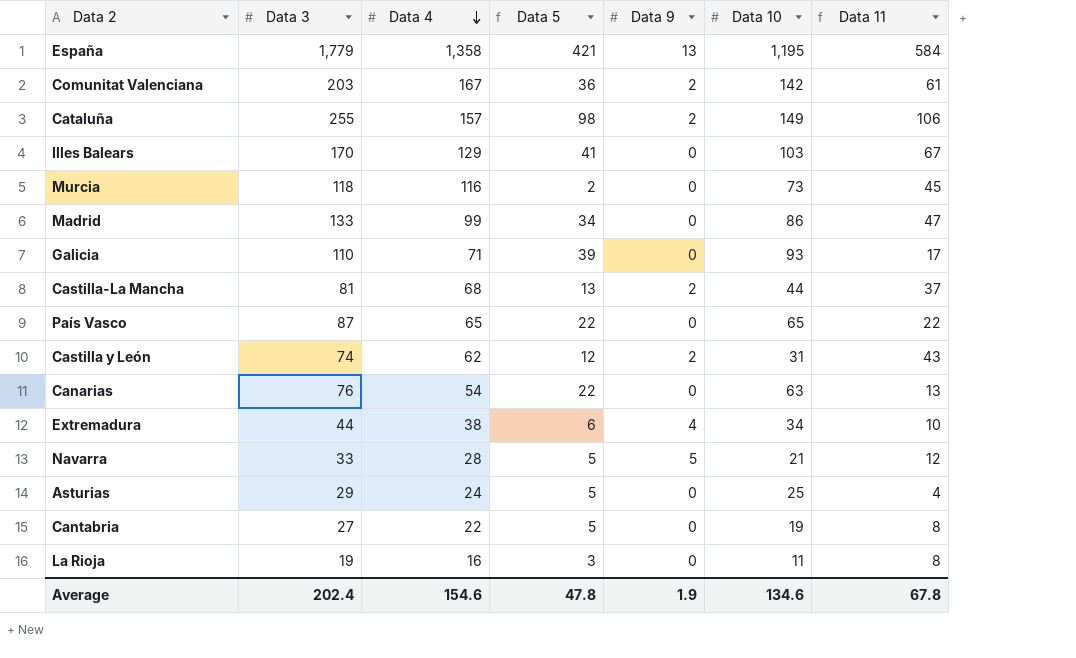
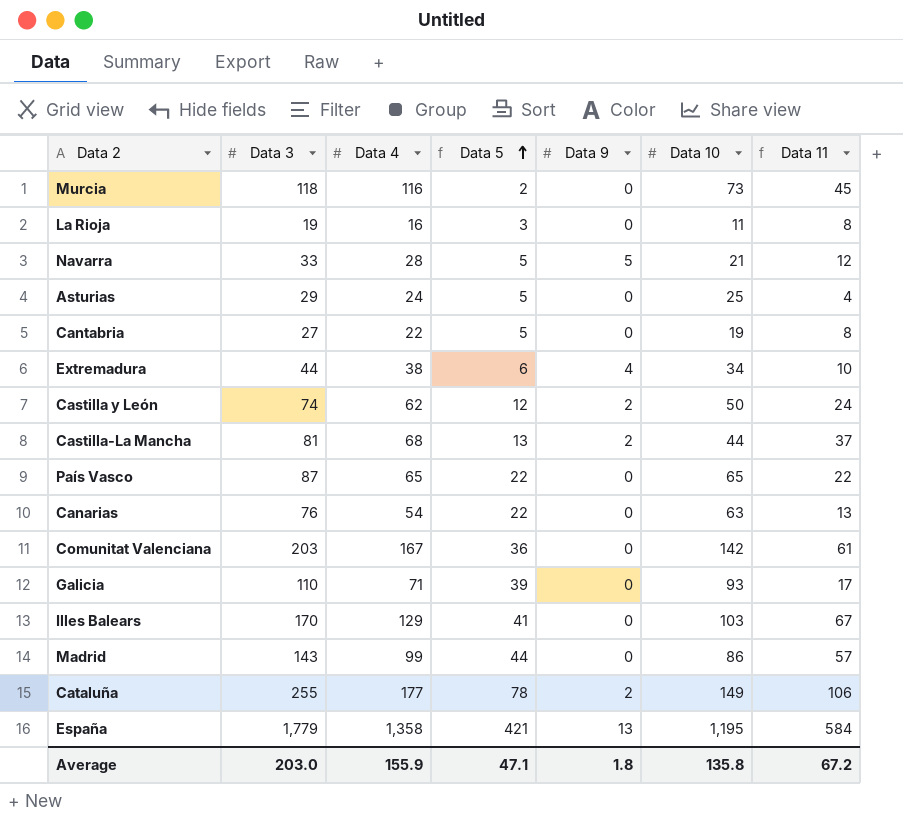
row order: Data 4 descending -> Data 5 ascending
Castilla y León | Data 10: 31 -> 50
Castilla y León | Data 11: 43 -> 24
Comunitat Valenciana | Data 9: 2 -> 0
Madrid | Data 3: 133 -> 143
Madrid | Data 5: 34 -> 44
Madrid | Data 11: 47 -> 57
Cataluña | Data 4: 157 -> 177
Cataluña | Data 5: 98 -> 78
Average | Data 3: 202.4 -> 203.0
Average | Data 4: 154.6 -> 155.9
Average | Data 5: 47.8 -> 47.1
Average | Data 9: 1.9 -> 1.8
Average | Data 10: 134.6 -> 135.8
Average | Data 11: 67.8 -> 67.2

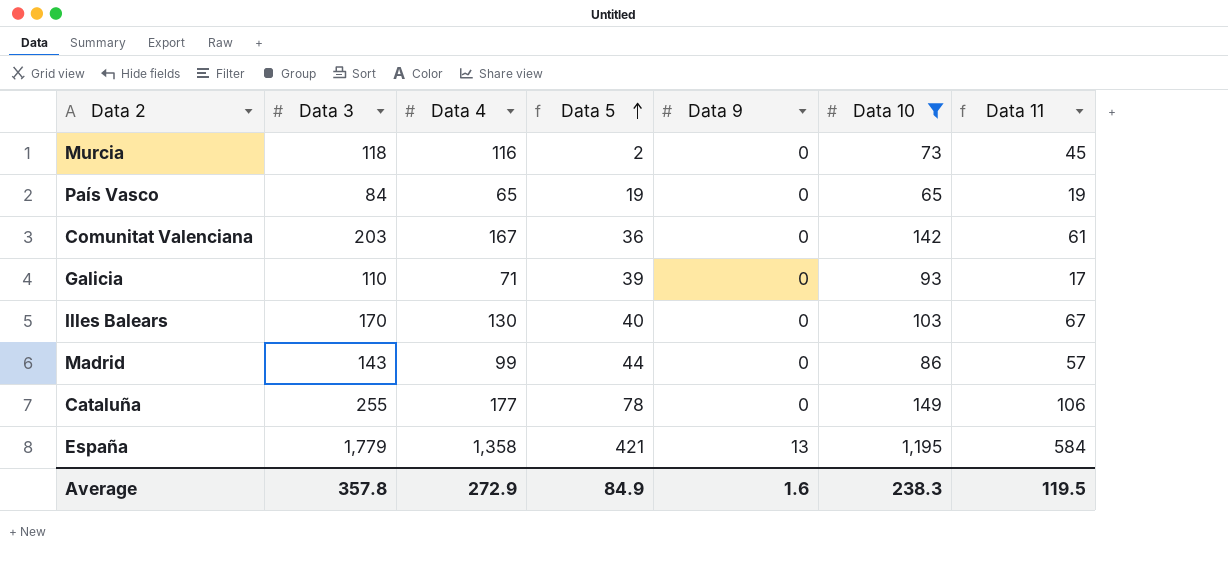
filter: none -> Data 10 >= 65
País Vasco | Data 3: 87 -> 84
País Vasco | Data 5: 22 -> 19
País Vasco | Data 11: 22 -> 19
Illes Balears | Data 4: 129 -> 130
Illes Balears | Data 5: 41 -> 40
Cataluña | Data 9: 2 -> 0
Average | Data 3: 203.0 -> 357.8
Average | Data 4: 155.9 -> 272.9
Average | Data 5: 47.1 -> 84.9
Average | Data 9: 1.8 -> 1.6
Average | Data 10: 135.8 -> 238.3
Average | Data 11: 67.2 -> 119.5

